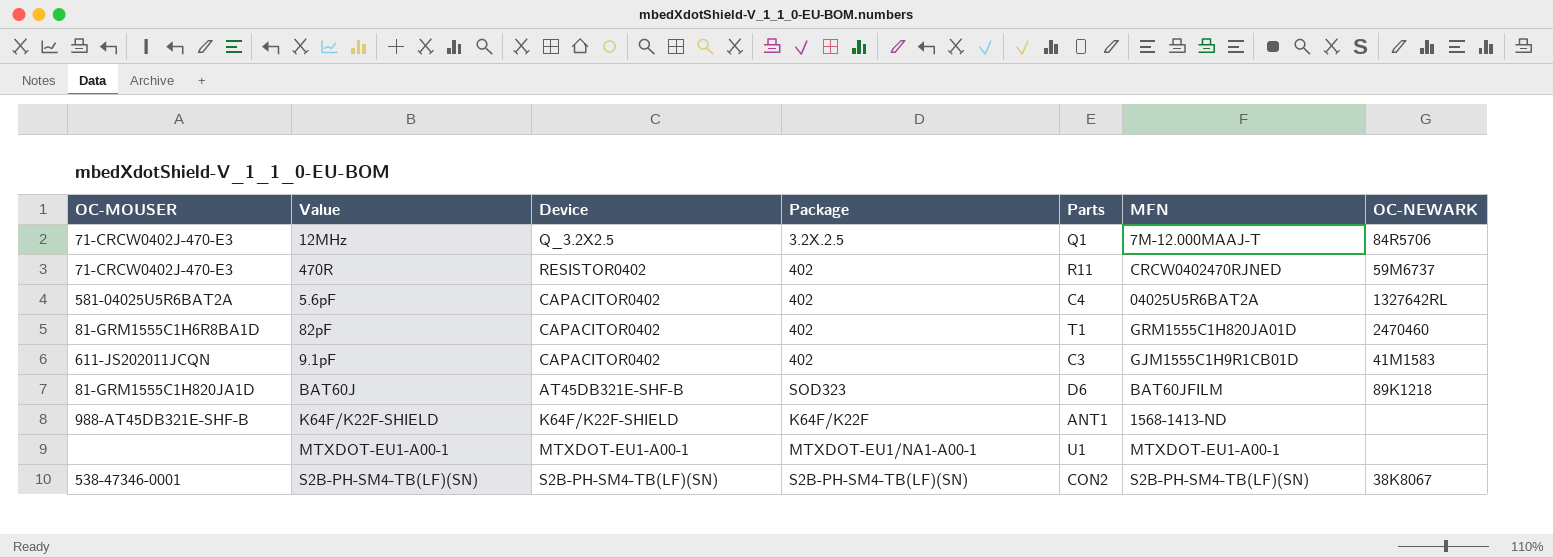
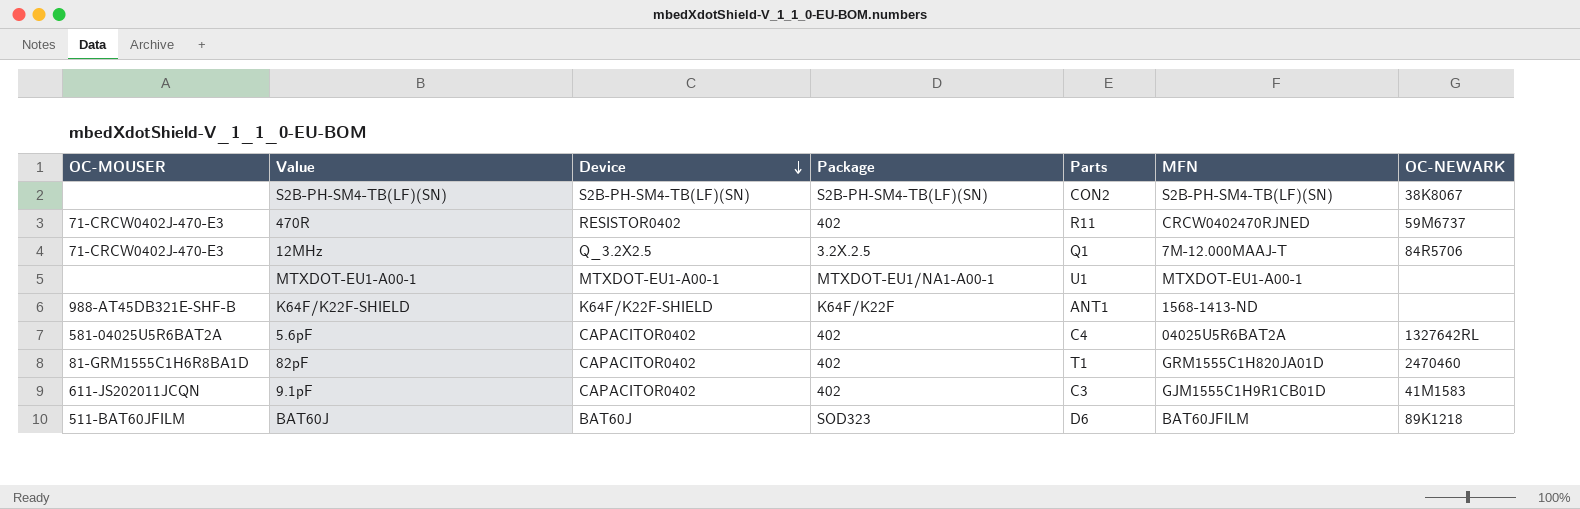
row order: none -> Device descending
S2B-PH-SM4-TB(LF)(SN) | OC-MOUSER: 538-47346-0001 -> none
BAT60J | OC-MOUSER: 81-GRM1555C1H820JA1D -> 511-BAT60JFILM
BAT60J | Device: AT45DB321E-SHF-B -> BAT60J

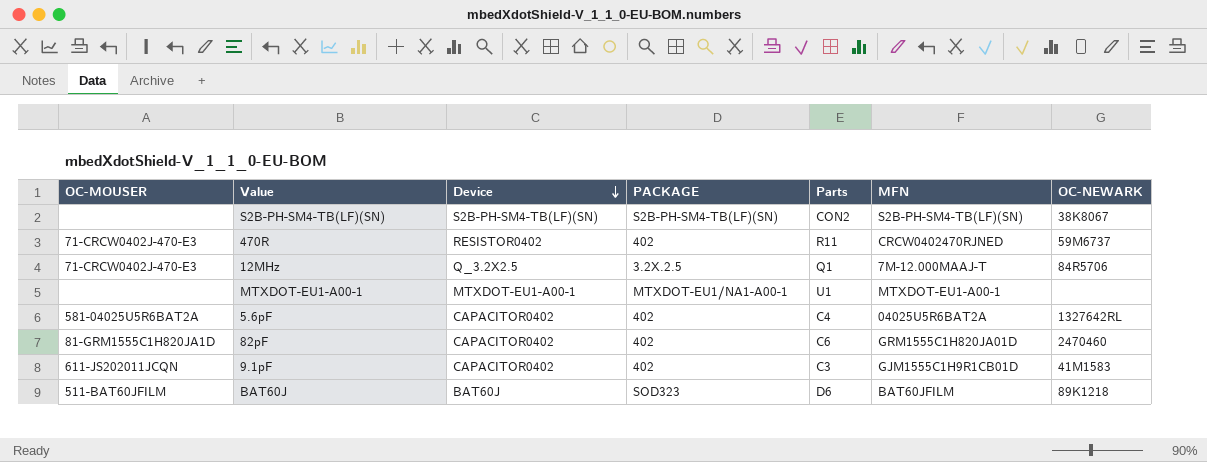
column name: Package -> PACKAGE
row K64F/K22F-SHIELD: 988-AT45DB321E-SHF-B | K64F/K22F-SHIELD | K64F/K22F | ANT1 | 1568-1413-ND | none -> none
82pF | OC-MOUSER: 81-GRM1555C1H6R8BA1D -> 81-GRM1555C1H820JA1D
82pF | Parts: T1 -> C6

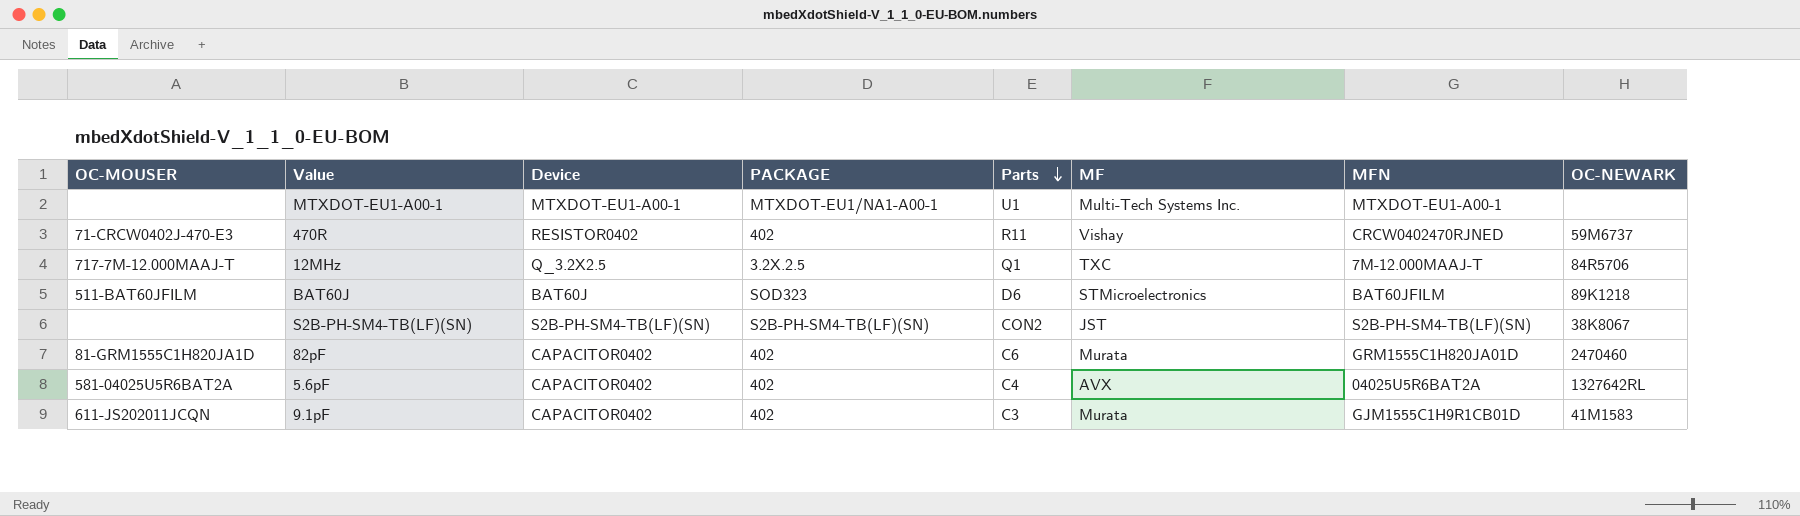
row order: Device descending -> Parts descending
column MF | position: none -> 6
12MHz | OC-MOUSER: 71-CRCW0402J-470-E3 -> 717-7M-12.000MAAJ-T

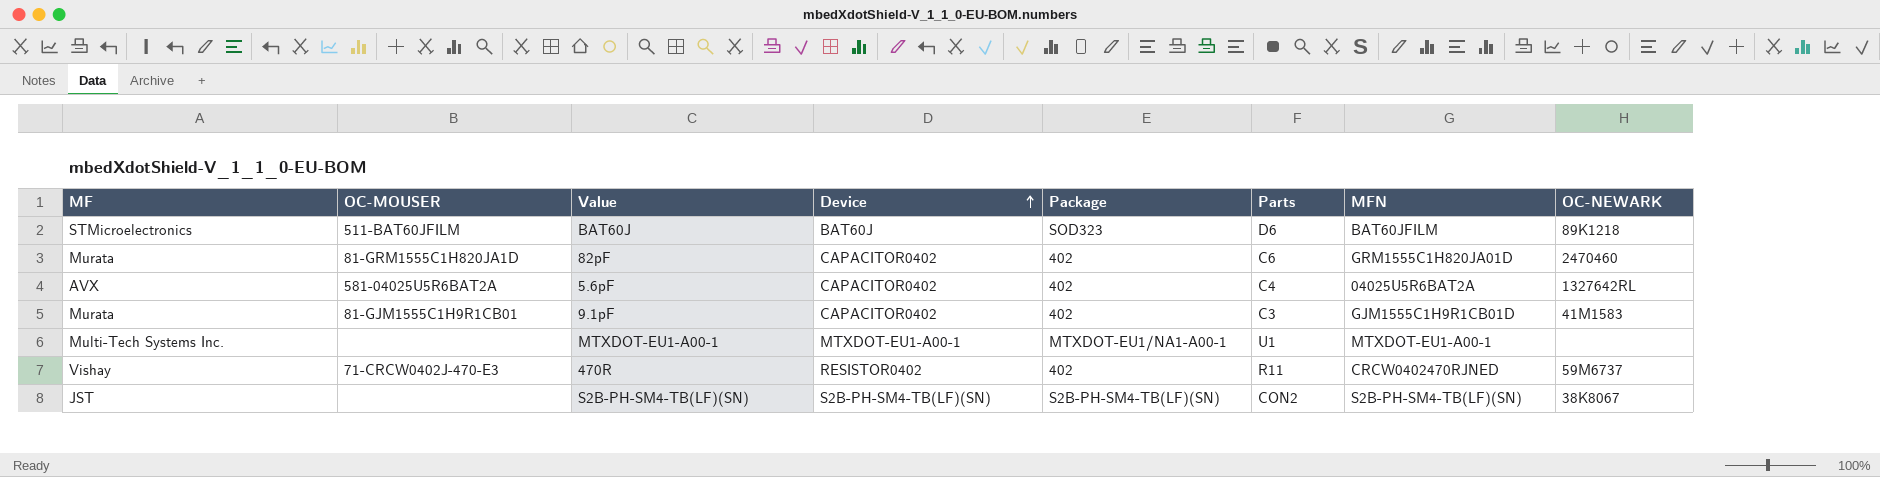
row order: Parts descending -> Device ascending
column MF | position: 6 -> 1
column name: PACKAGE -> Package
row 12MHz: 717-7M-12.000MAAJ-T | Q_3.2X2.5 | 3.2X.2.5 | Q1 | TXC | 7M-12.000MAAJ-T | 84R5706 -> none
9.1pF | OC-MOUSER: 611-JS202011JCQN -> 81-GJM1555C1H9R1CB01

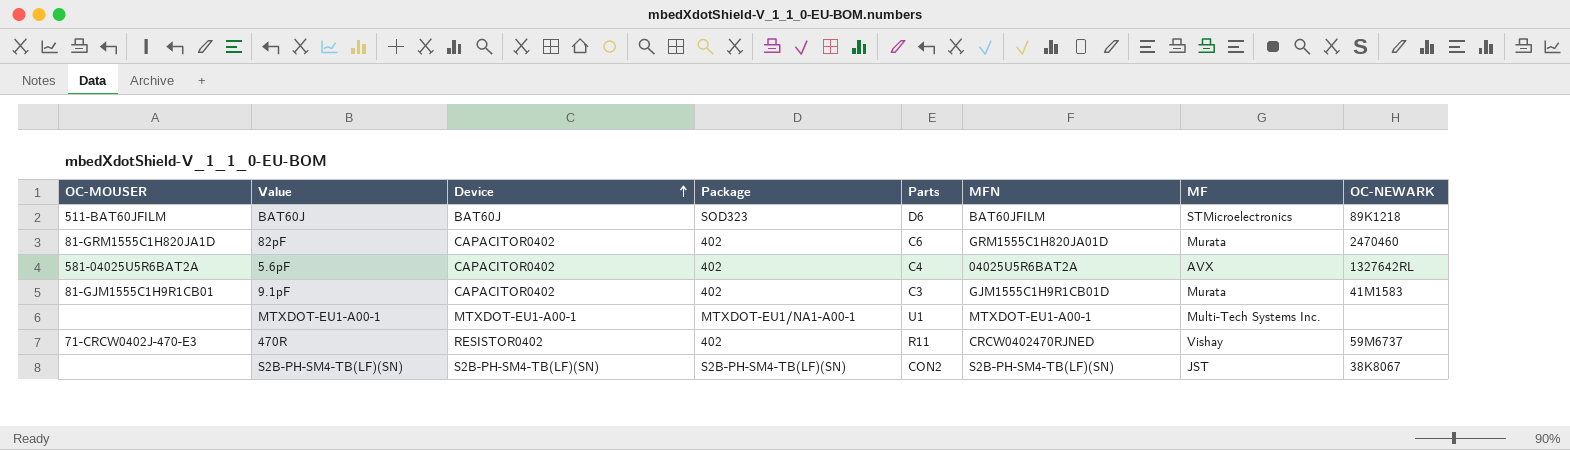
column MF | position: 1 -> 7

